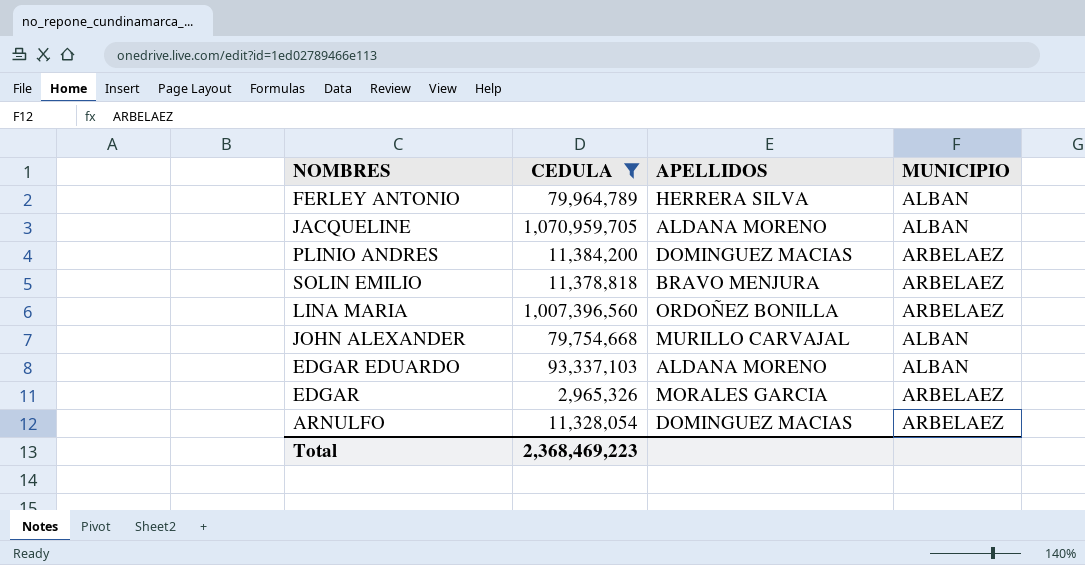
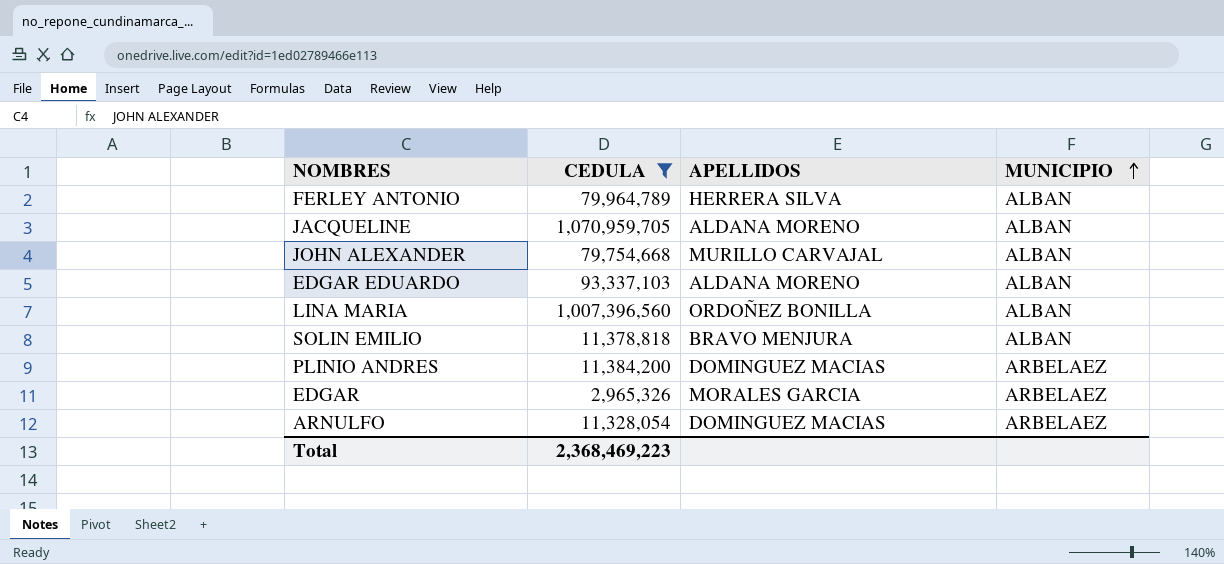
row order: none -> MUNICIPIO ascending
LINA MARIA | MUNICIPIO: ARBELAEZ -> ALBAN
SOLIN EMILIO | MUNICIPIO: ARBELAEZ -> ALBAN

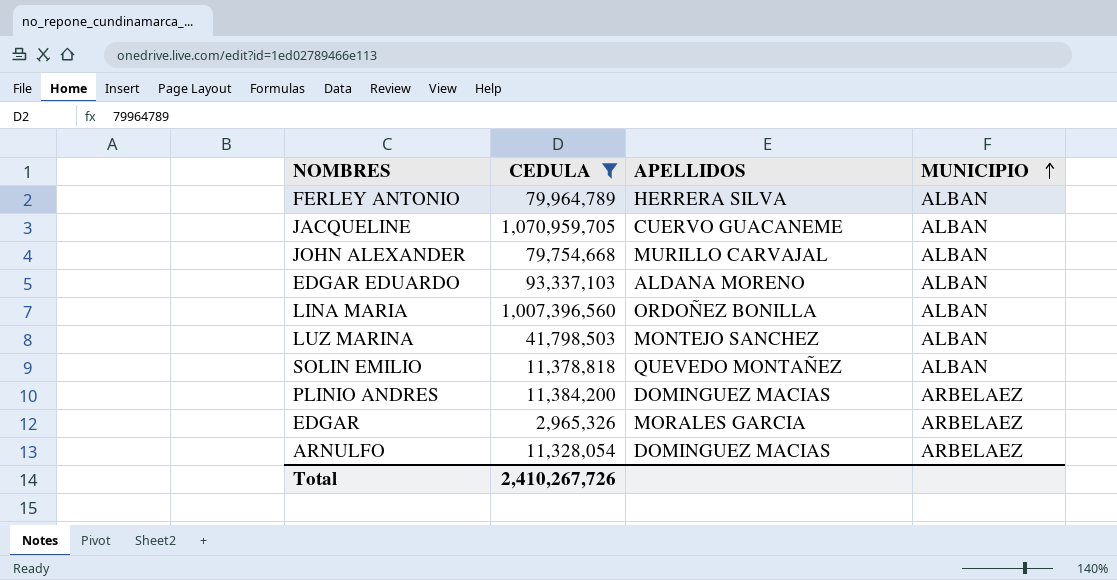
JACQUELINE | APELLIDOS: ALDANA MORENO -> CUERVO GUACANEME
row LUZ MARINA: none -> 41,798,503 | MONTEJO SANCHEZ | ALBAN
SOLIN EMILIO | APELLIDOS: BRAVO MENJURA -> QUEVEDO MONTAÑEZ
Total | CEDULA: 2,368,469,223 -> 2,410,267,726

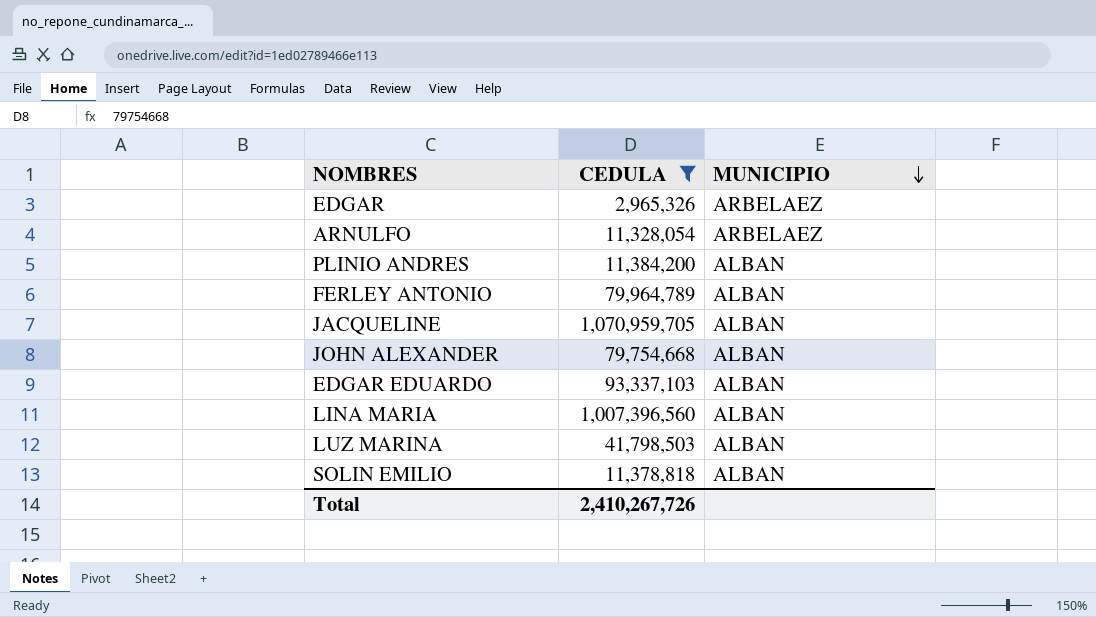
row order: MUNICIPIO ascending -> MUNICIPIO descending
column APELLIDOS | position: 3 -> none
PLINIO ANDRES | MUNICIPIO: ARBELAEZ -> ALBAN

